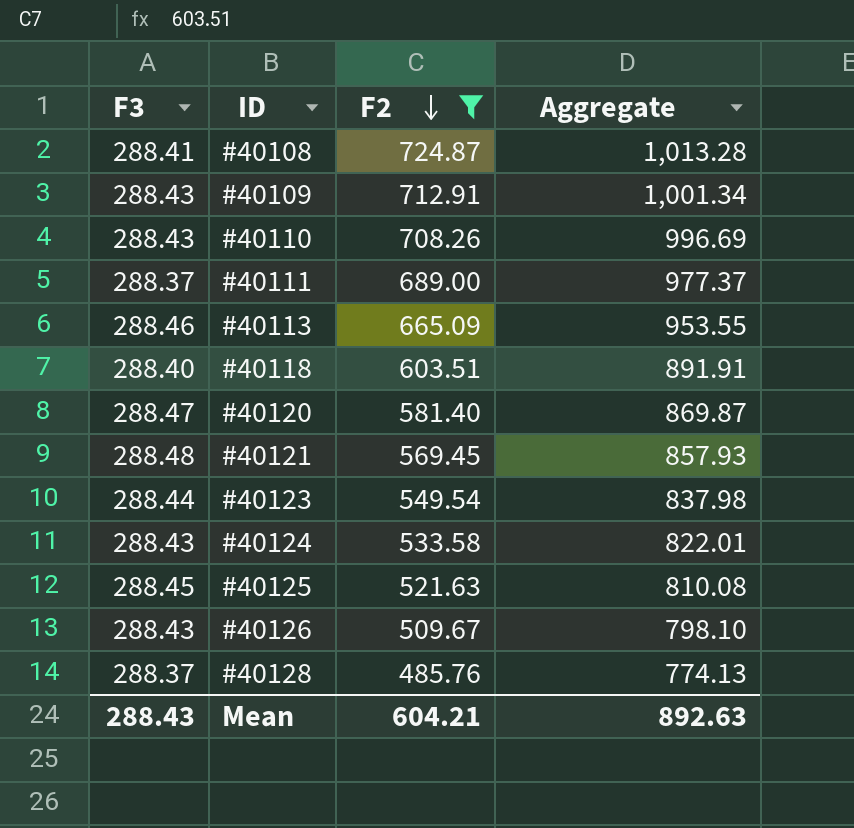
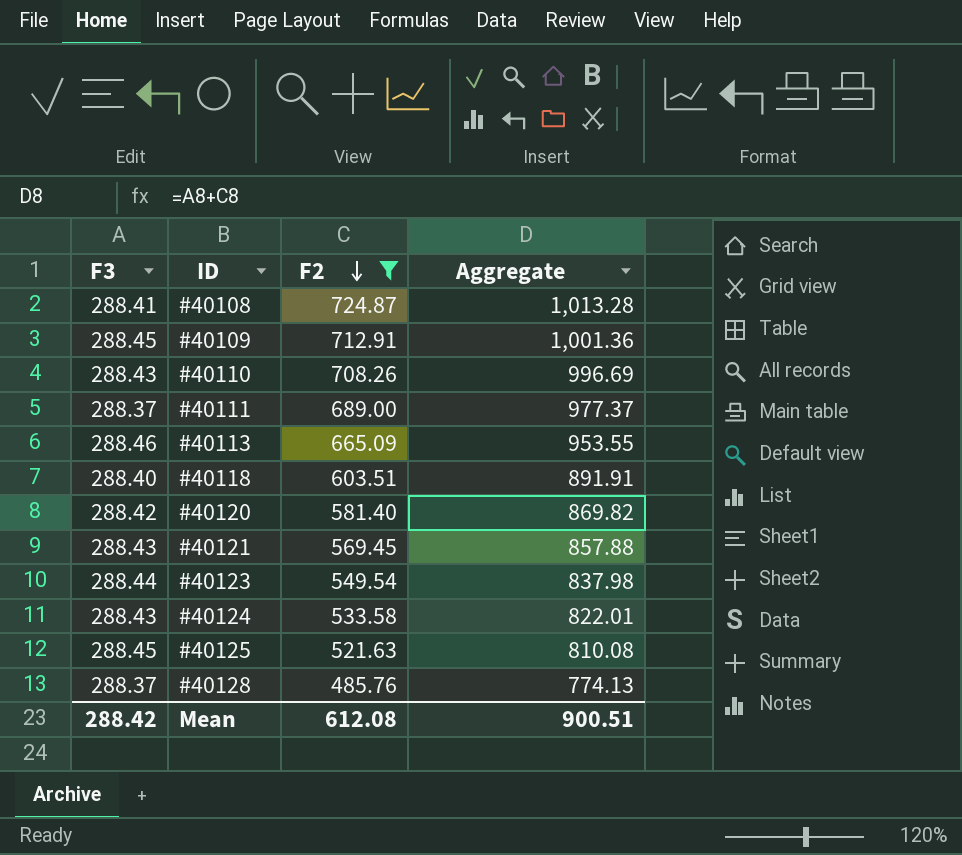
row #40126: 288.43 | 509.67 | 798.10 -> none
#40109 | F3: 288.43 -> 288.45
#40109 | Aggregate: 1,001.34 -> 1,001.36
#40120 | F3: 288.47 -> 288.42
#40120 | Aggregate: 869.87 -> 869.82
#40121 | F3: 288.48 -> 288.43
#40121 | Aggregate: 857.93 -> 857.88
Mean | F3: 288.43 -> 288.42
Mean | F2: 604.21 -> 612.08
Mean | Aggregate: 892.63 -> 900.51

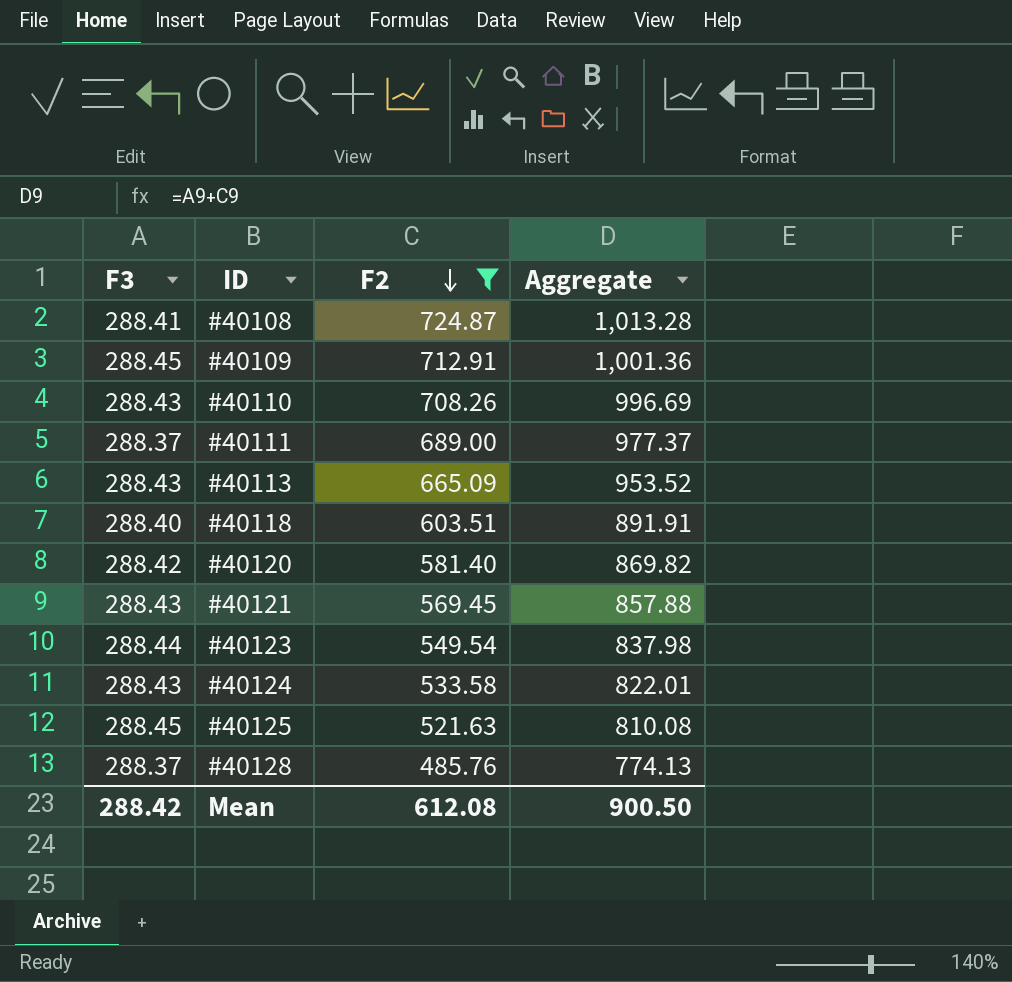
#40113 | F3: 288.46 -> 288.43
#40113 | Aggregate: 953.55 -> 953.52
Mean | Aggregate: 900.51 -> 900.50

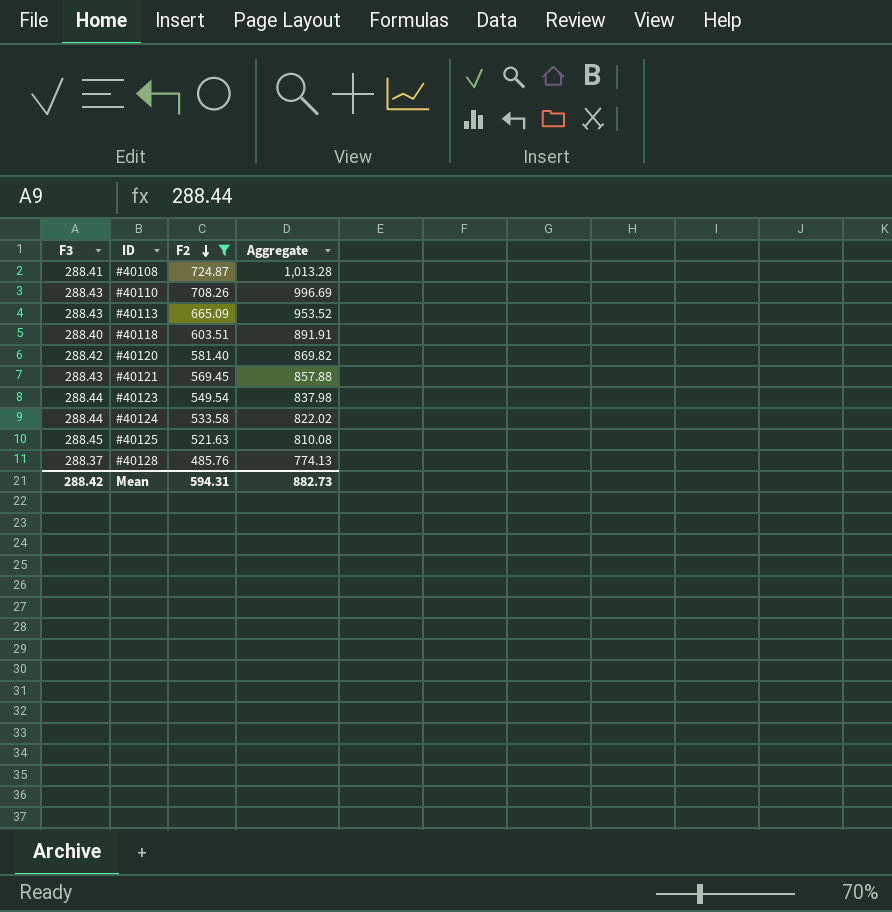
row #40109: 288.45 | 712.91 | 1,001.36 -> none
row #40111: 288.37 | 689.00 | 977.37 -> none
#40124 | F3: 288.43 -> 288.44
#40124 | Aggregate: 822.01 -> 822.02
Mean | F2: 612.08 -> 594.31
Mean | Aggregate: 900.50 -> 882.73

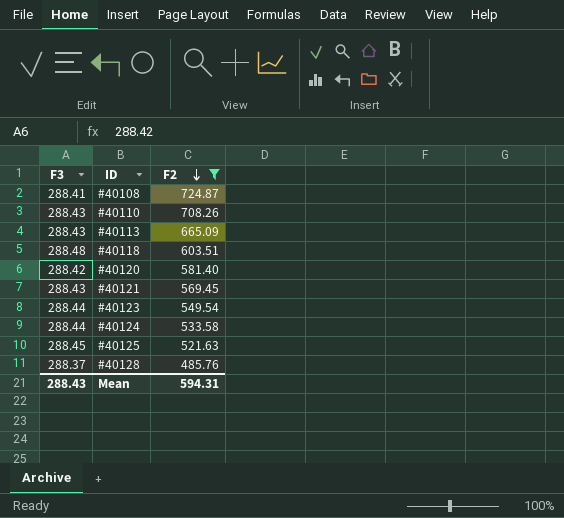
column Aggregate | formula: [F3] + [F2] -> none
#40118 | F3: 288.40 -> 288.48
Mean | F3: 288.42 -> 288.43

